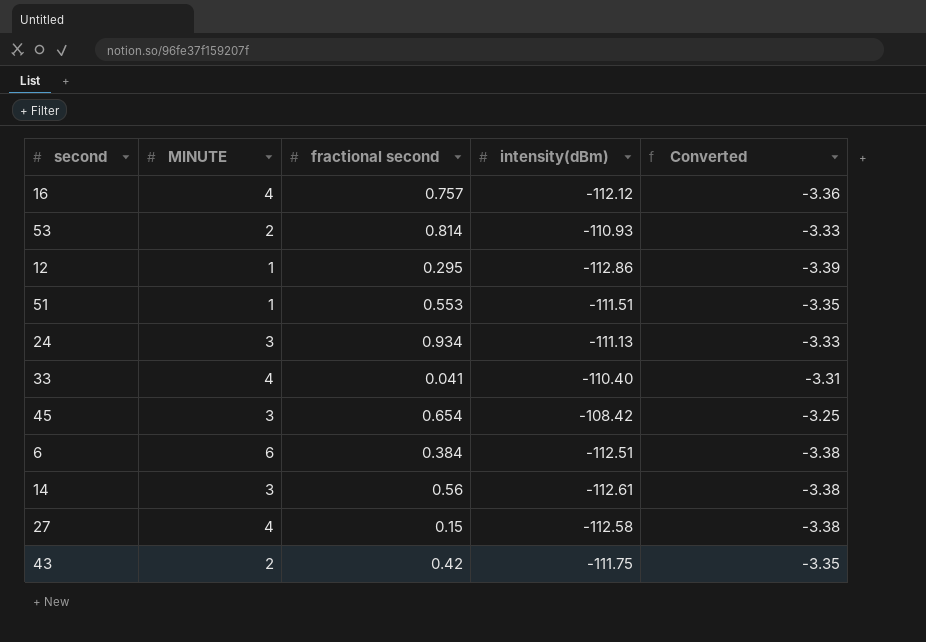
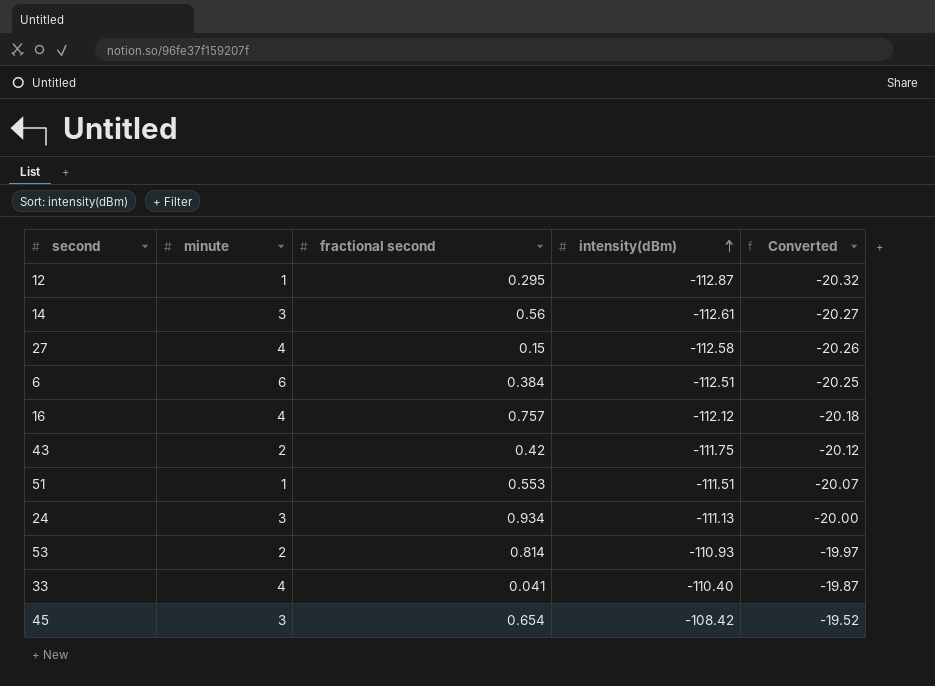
row order: none -> intensity(dBm) ascending
column name: MINUTE -> minute
column Converted | formula: [intensity(dBm)] * 0.03 -> [intensity(dBm)] * 0.18
12 | intensity(dBm): -112.86 -> -112.87

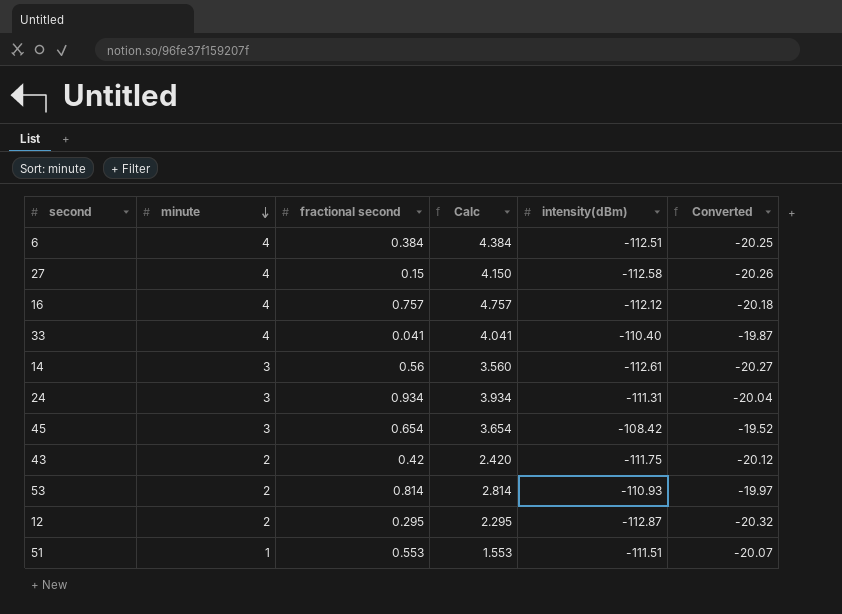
row order: intensity(dBm) ascending -> minute descending
column Calc | formula: none -> [minute] + [fractional second]
6 | minute: 6 -> 4
24 | intensity(dBm): -111.13 -> -111.31
24 | Converted: -20.00 -> -20.04
12 | minute: 1 -> 2

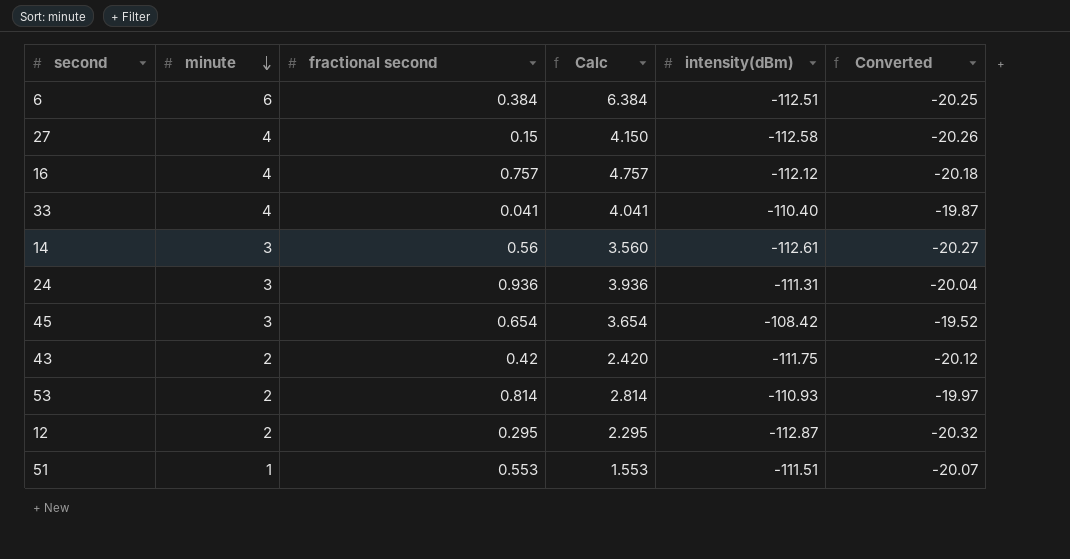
6 | minute: 4 -> 6
6 | Calc: 4.384 -> 6.384
24 | fractional second: 0.934 -> 0.936
24 | Calc: 3.934 -> 3.936

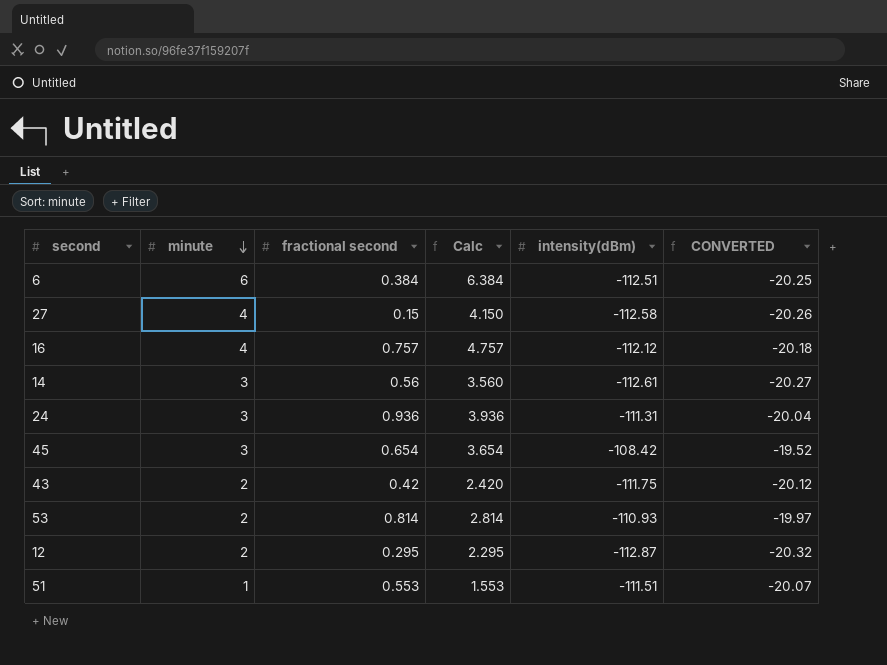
column name: Converted -> CONVERTED
row 33: 4 | 0.041 | 4.041 | -110.40 | -19.87 -> none

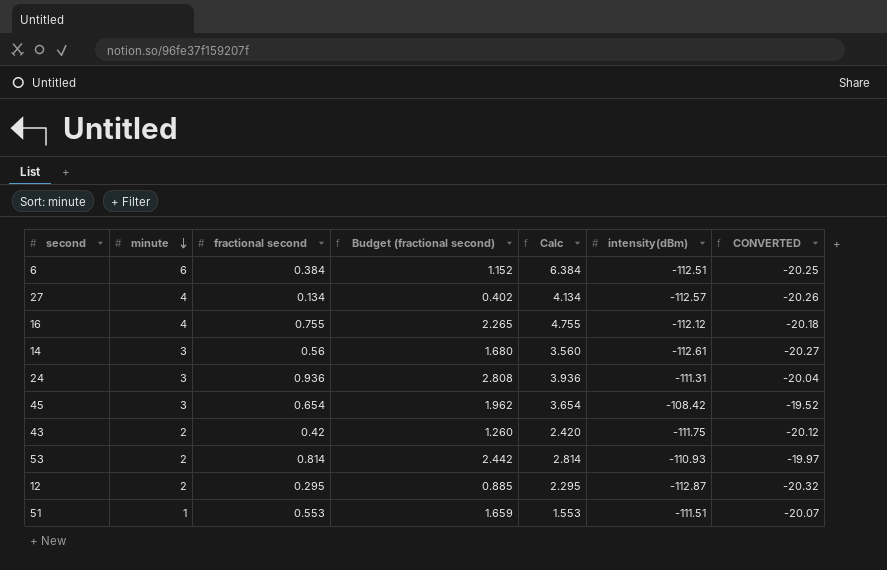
column Budget (fractional second) | formula: none -> [fractional second] * 3
27 | fractional second: 0.15 -> 0.134
27 | Calc: 4.150 -> 4.134
27 | intensity(dBm): -112.58 -> -112.57
16 | fractional second: 0.757 -> 0.755
16 | Calc: 4.757 -> 4.755

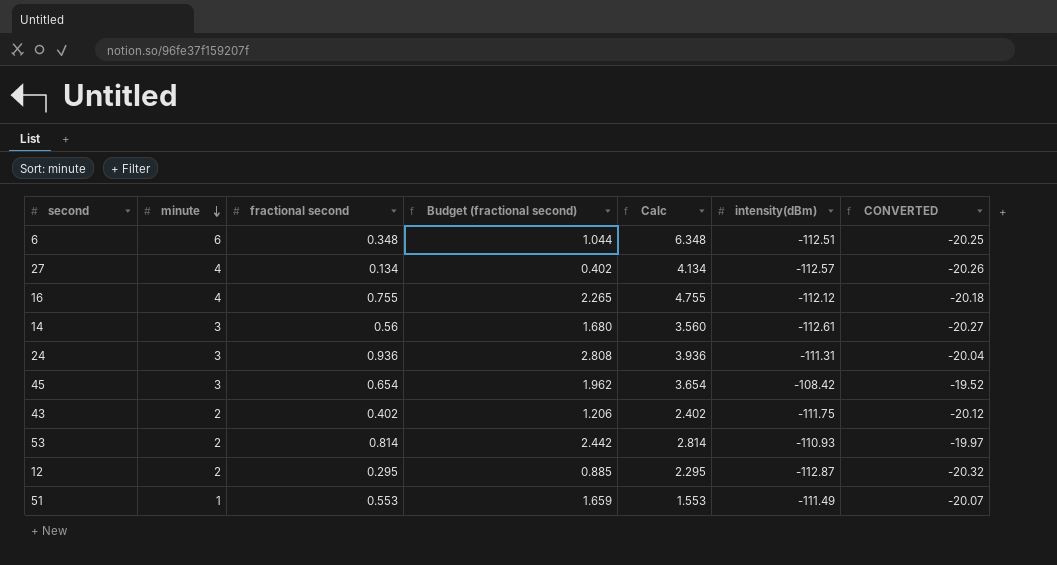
6 | fractional second: 0.384 -> 0.348
6 | Budget (fractional second): 1.152 -> 1.044
6 | Calc: 6.384 -> 6.348
43 | fractional second: 0.42 -> 0.402
43 | Budget (fractional second): 1.260 -> 1.206
43 | Calc: 2.420 -> 2.402
51 | intensity(dBm): -111.51 -> -111.49

